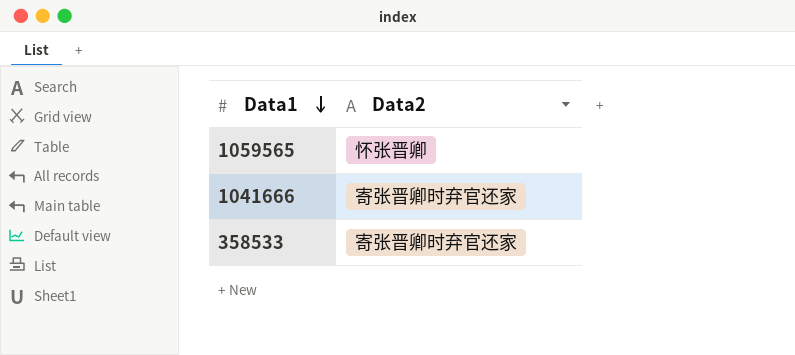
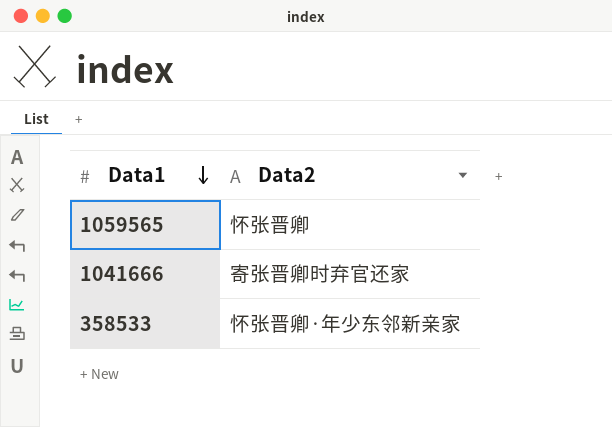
358533 | Data2: 寄张晋卿时弃官还家 -> 怀张晋卿·年少东邻新亲家

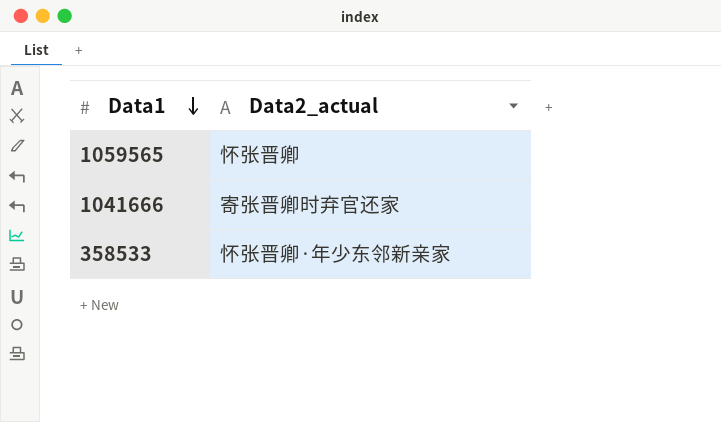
column name: Data2 -> Data2_actual

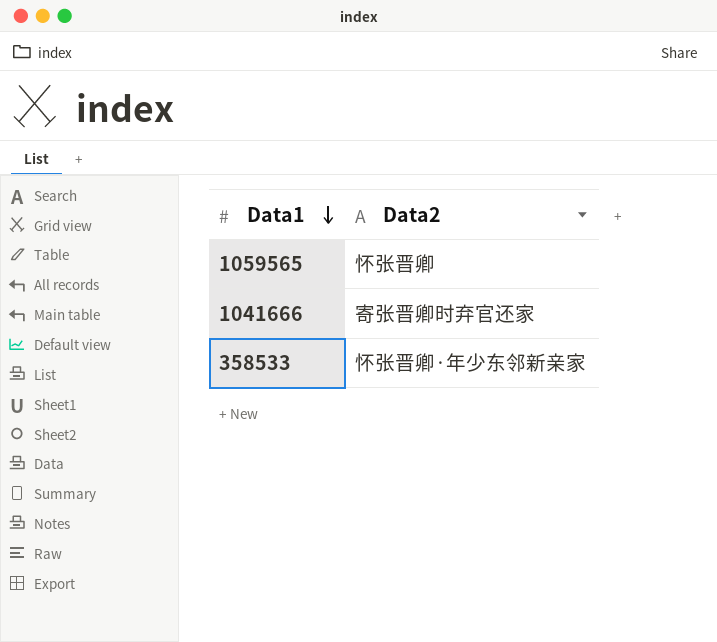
column name: Data2_actual -> Data2

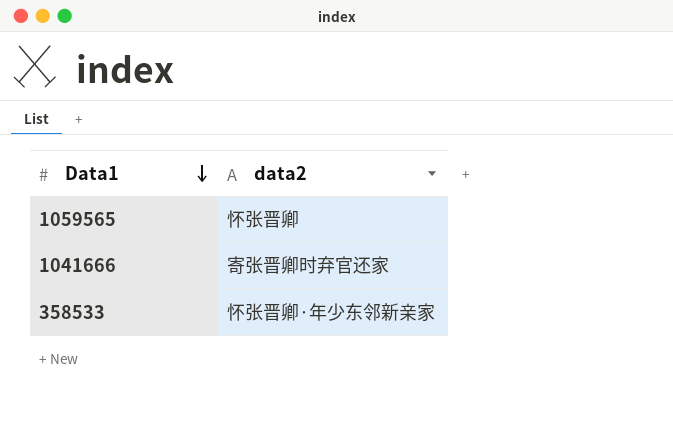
column name: Data2 -> data2

